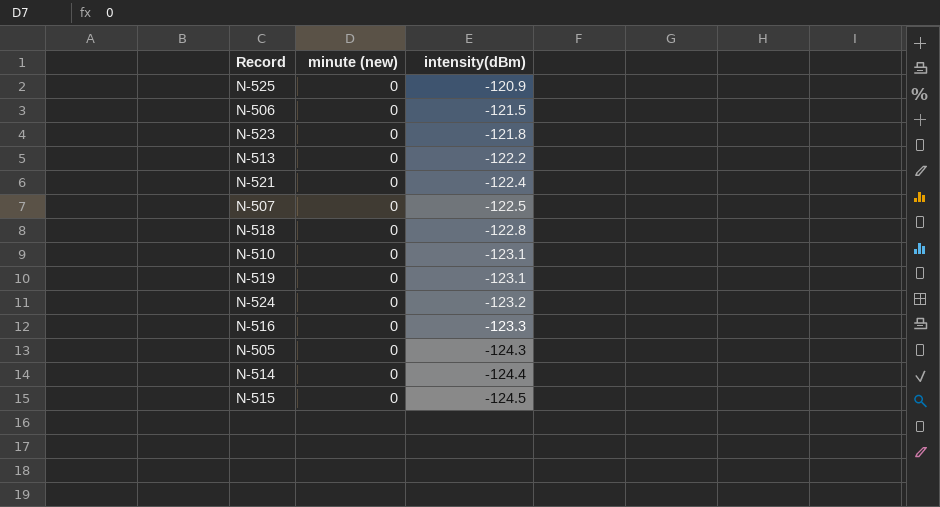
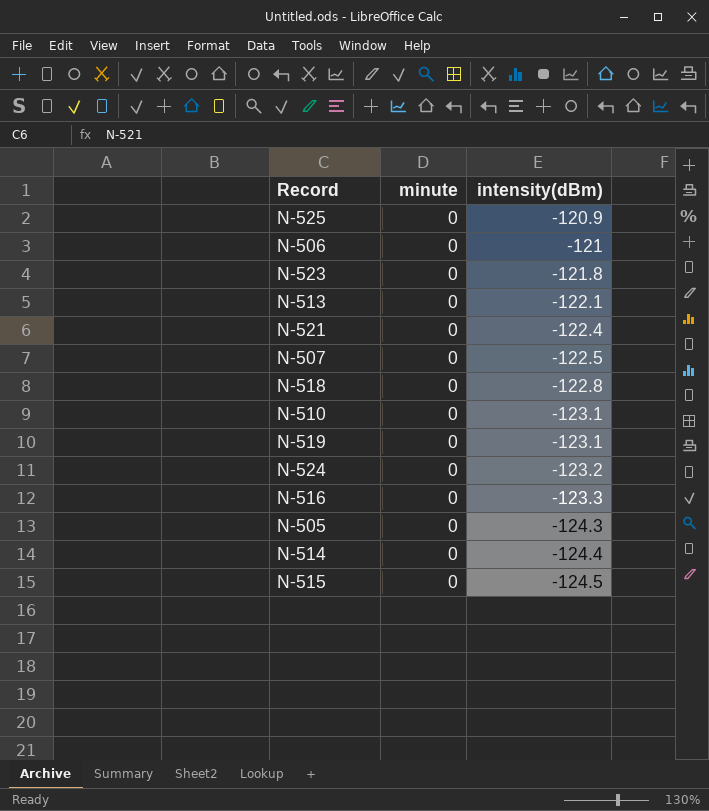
column name: minute (new) -> minute
N-506 | intensity(dBm): -121.5 -> -121
N-513 | intensity(dBm): -122.2 -> -122.1

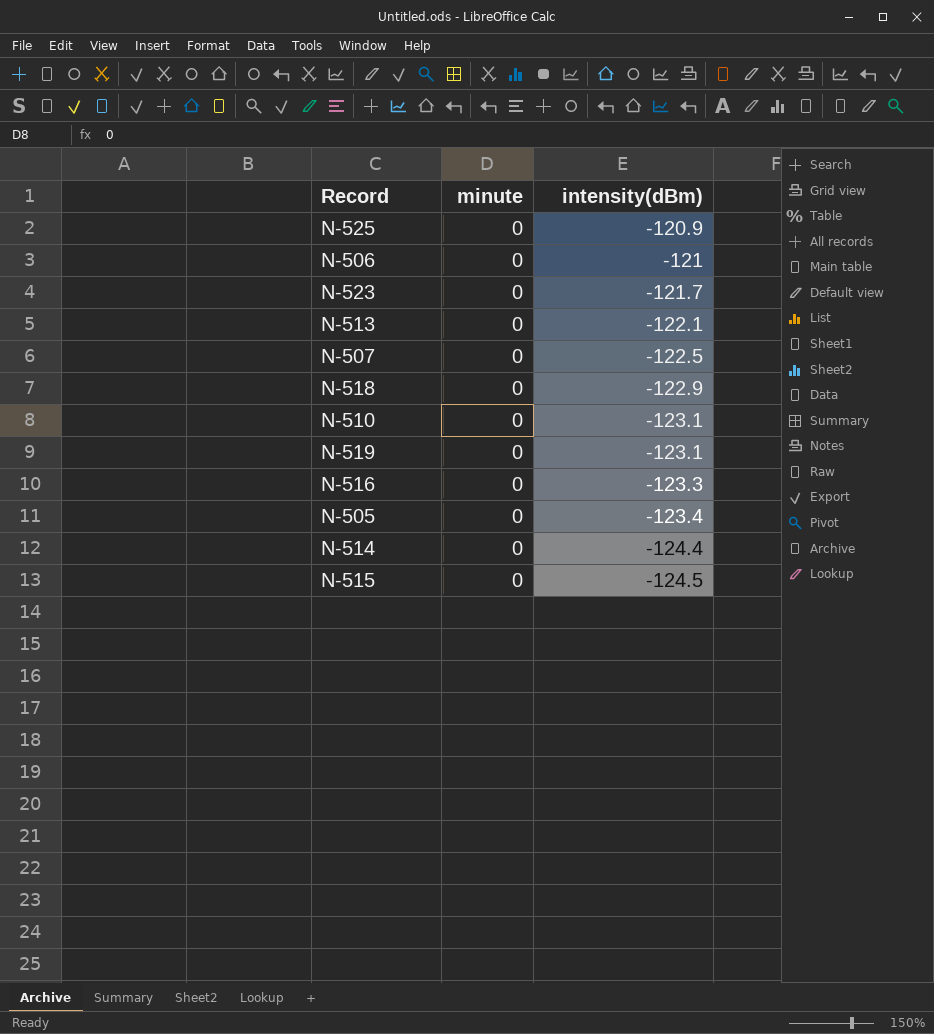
row N-521: 0 | -122.4 -> none
row N-524: 0 | -123.2 -> none
N-523 | intensity(dBm): -121.8 -> -121.7
N-518 | intensity(dBm): -122.8 -> -122.9
N-505 | intensity(dBm): -124.3 -> -123.4

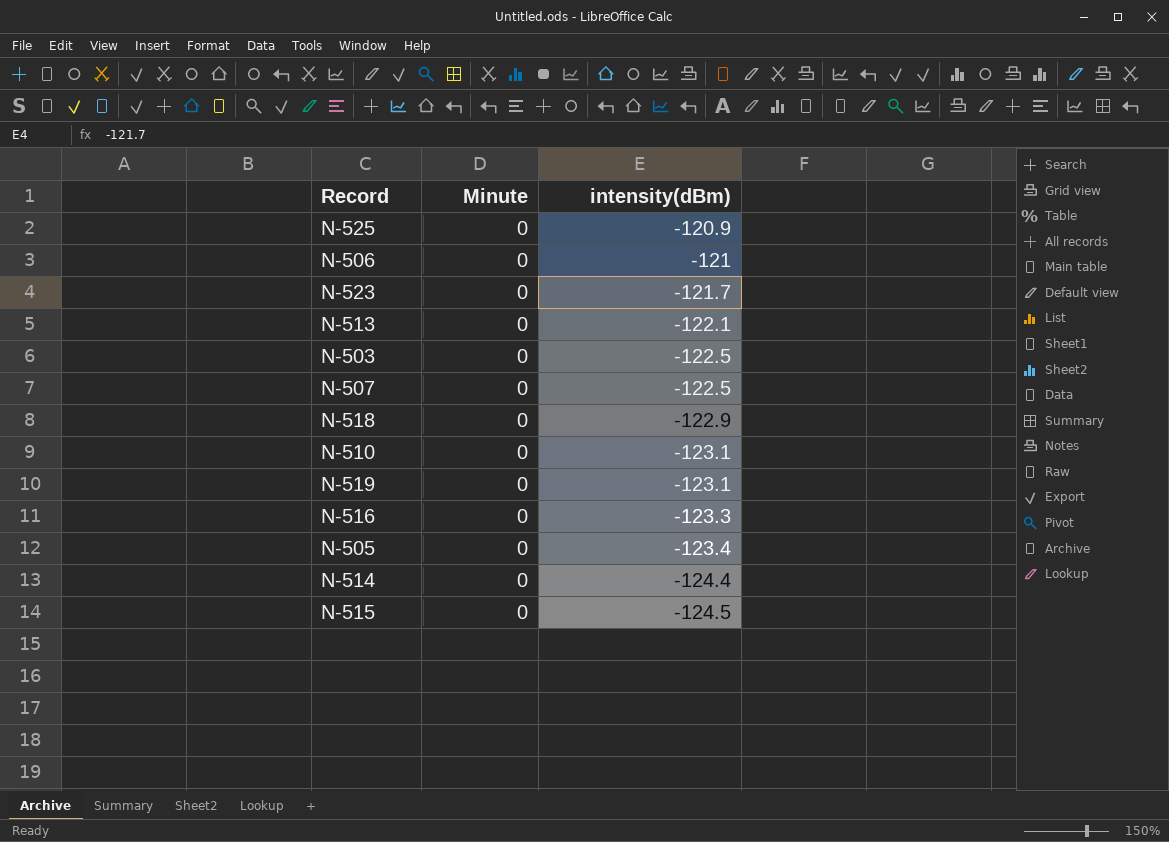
column name: minute -> Minute
row N-503: none -> 0 | -122.5

